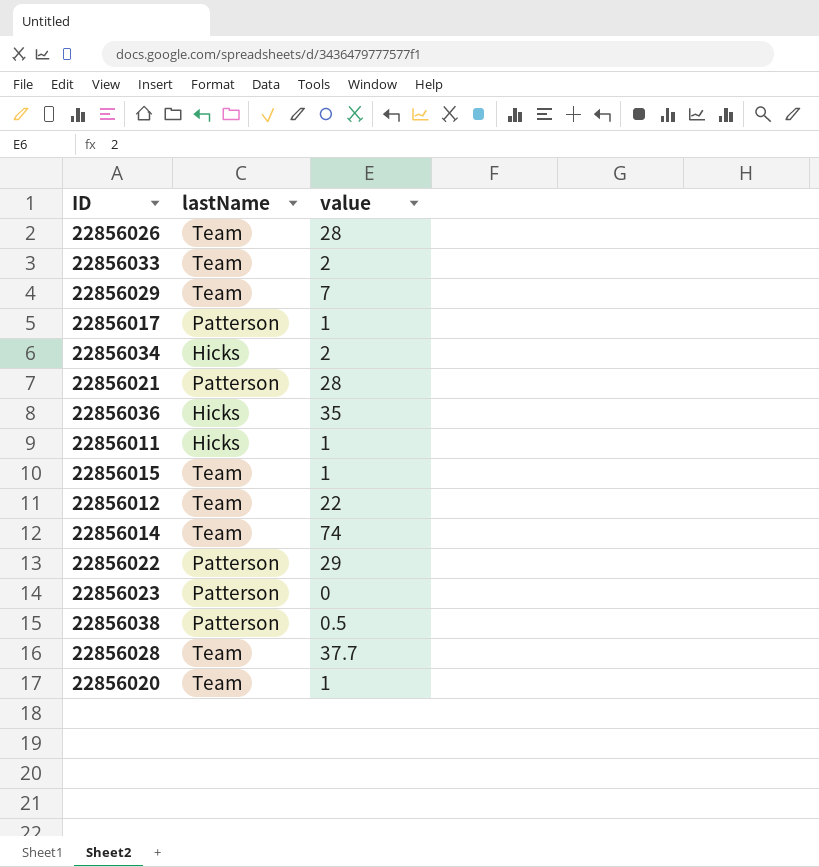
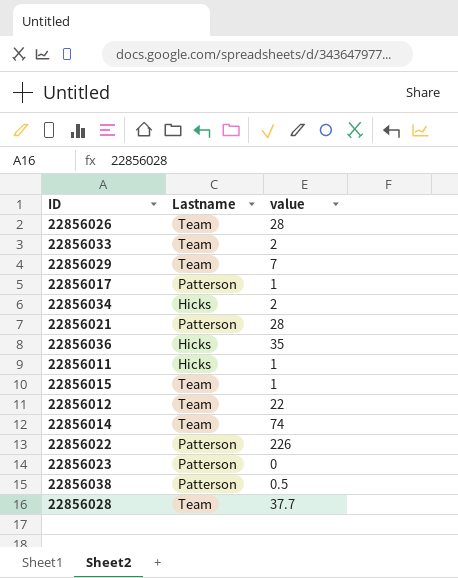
column name: lastName -> Lastname
row 22856020: Team | 1 -> none
22856022 | value: 29 -> 226

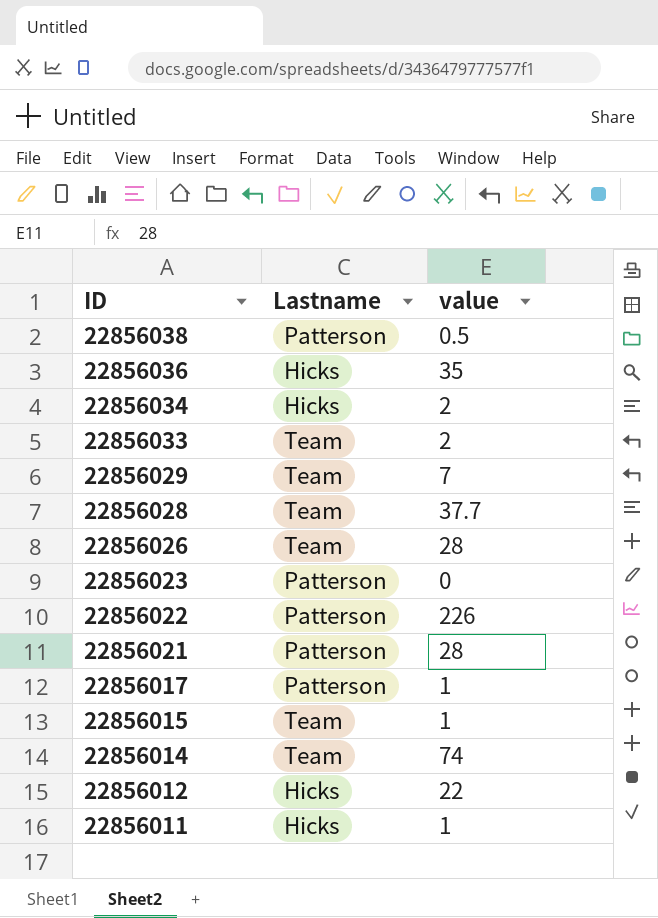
row order: none -> ID descending
22856012 | Lastname: Team -> Hicks

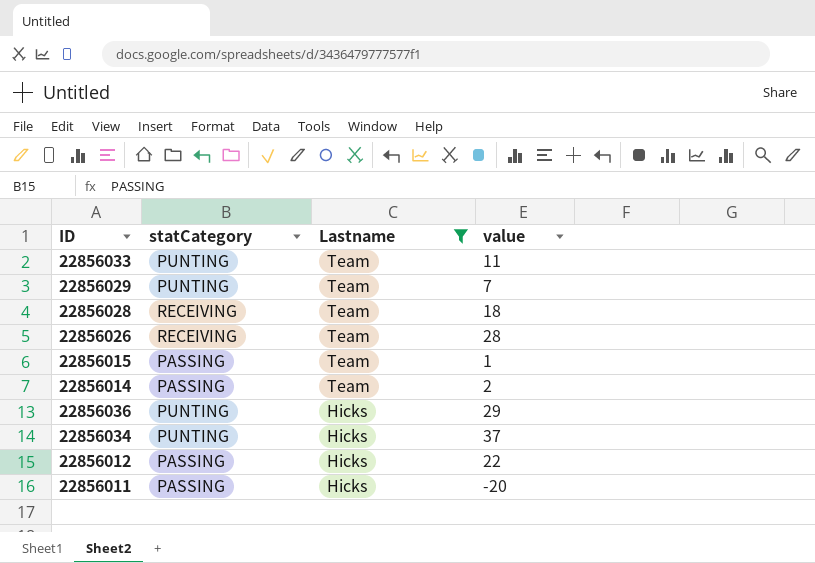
filter: none -> Lastname != Patterson
row order: ID descending -> Lastname descending
column statCategory | position: none -> 2
22856033 | value: 2 -> 11
22856028 | value: 37.7 -> 18
22856014 | value: 74 -> 2
22856036 | value: 35 -> 29
22856034 | value: 2 -> 37
22856011 | value: 1 -> -20

